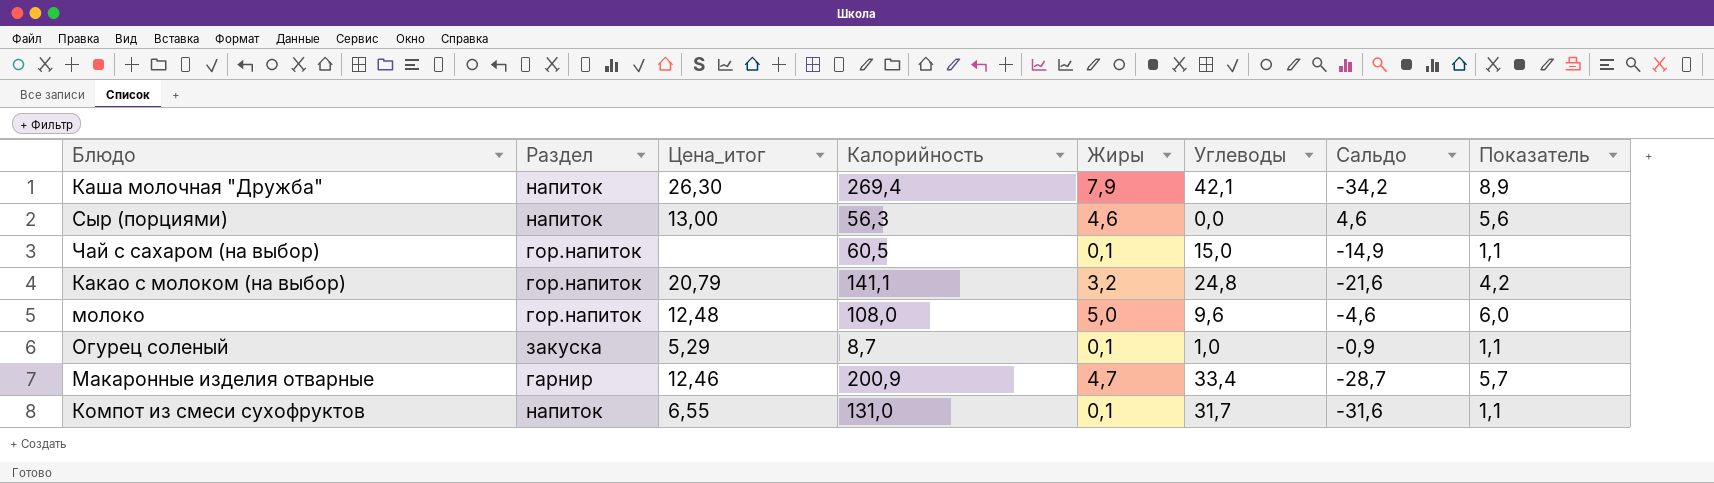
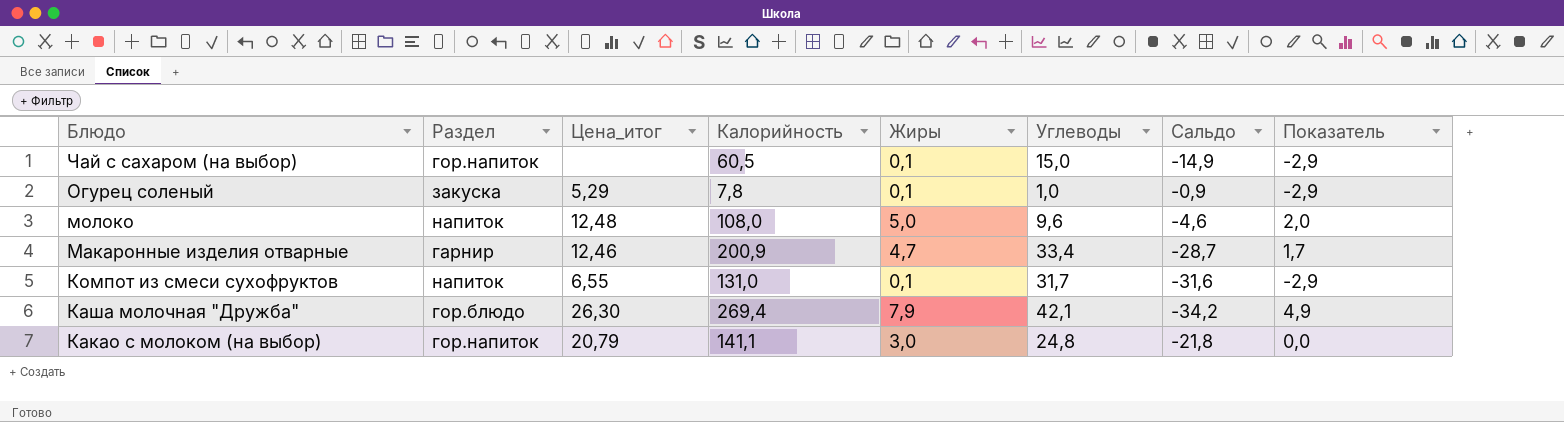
row order: none -> Блюдо descending
column Показатель | formula: [Жиры] + 1 -> [Жиры] - 3
row Сыр (порциями): напиток | 13,00 | 56,3 | 4,6 | 0,0 | 4,6 | 5,6 -> none
Огурец соленый | Калорийность: 8,7 -> 7,8
молоко | Раздел: гор.напиток -> напиток
Каша молочная "Дружба" | Раздел: напиток -> гор.блюдо
Какао с молоком (на выбор) | Жиры: 3,2 -> 3,0
Какао с молоком (на выбор) | Сальдо: -21,6 -> -21,8

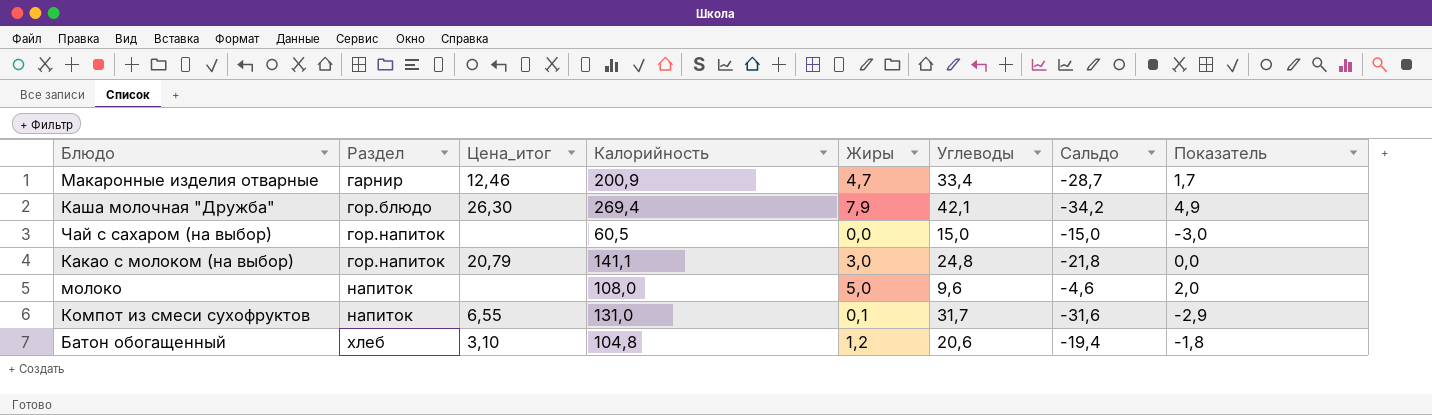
row order: Блюдо descending -> Раздел ascending
row Огурец соленый: закуска | 5,29 | 7,8 | 0,1 | 1,0 | -0,9 | -2,9 -> none
Чай с сахаром (на выбор) | Жиры: 0,1 -> 0,0
Чай с сахаром (на выбор) | Сальдо: -14,9 -> -15,0
Чай с сахаром (на выбор) | Показатель: -2,9 -> -3,0
молоко | Цена_итог: 12,48 -> none
row Батон обогащенный: none -> хлеб | 3,10 | 104,8 | 1,2 | 20,6 | -19,4 | -1,8

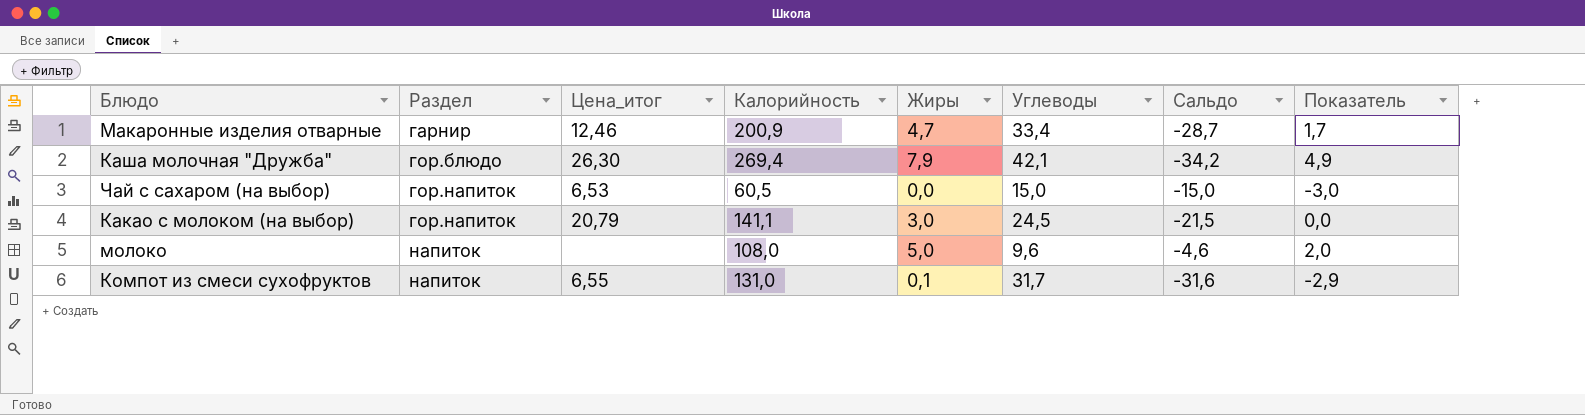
row Батон обогащенный: хлеб | 3,10 | 104,8 | 1,2 | 20,6 | -19,4 | -1,8 -> none
Чай с сахаром (на выбор) | Цена_итог: none -> 6,53
Какао с молоком (на выбор) | Углеводы: 24,8 -> 24,5
Какао с молоком (на выбор) | Сальдо: -21,8 -> -21,5

